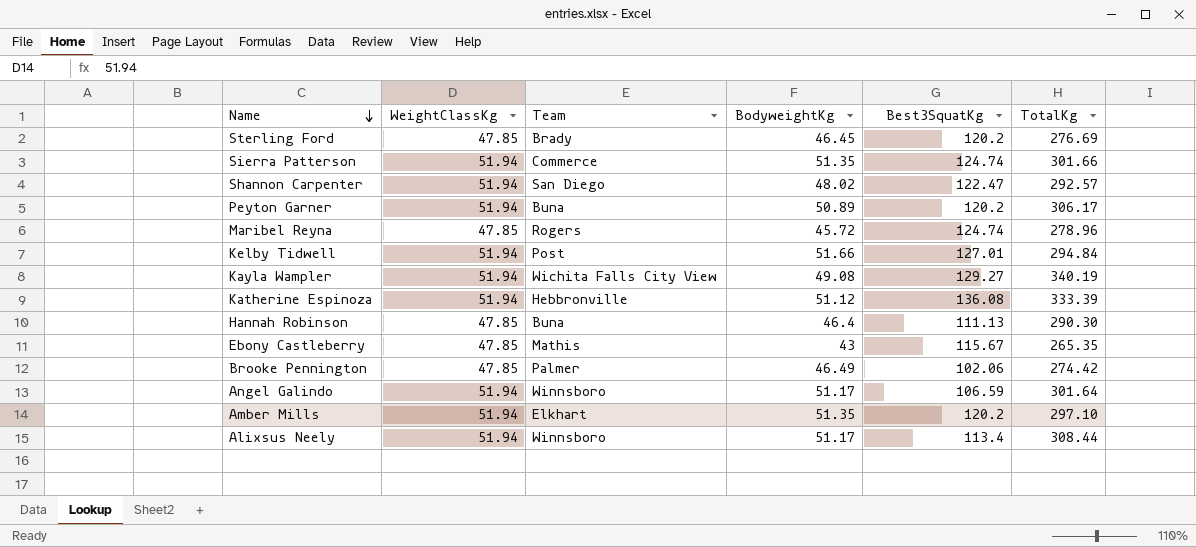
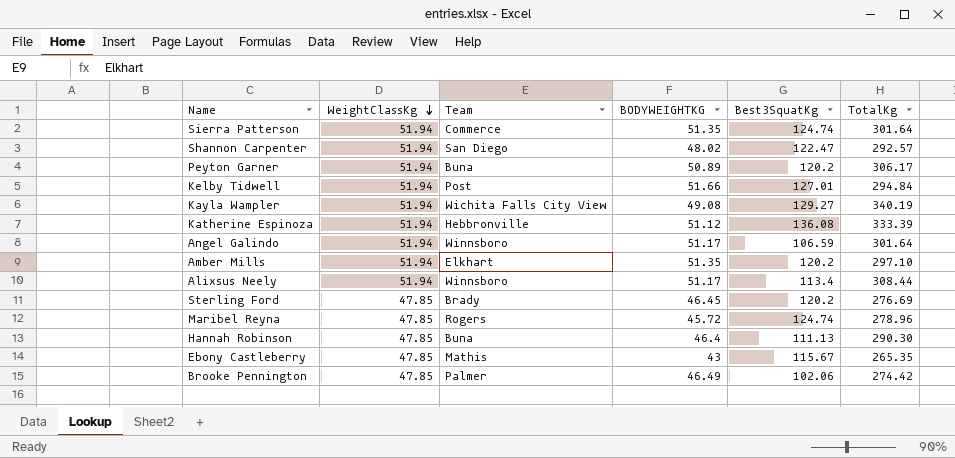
row order: Name descending -> WeightClassKg descending
column name: BodyweightKg -> BODYWEIGHTKG
Sierra Patterson | TotalKg: 301.66 -> 301.64

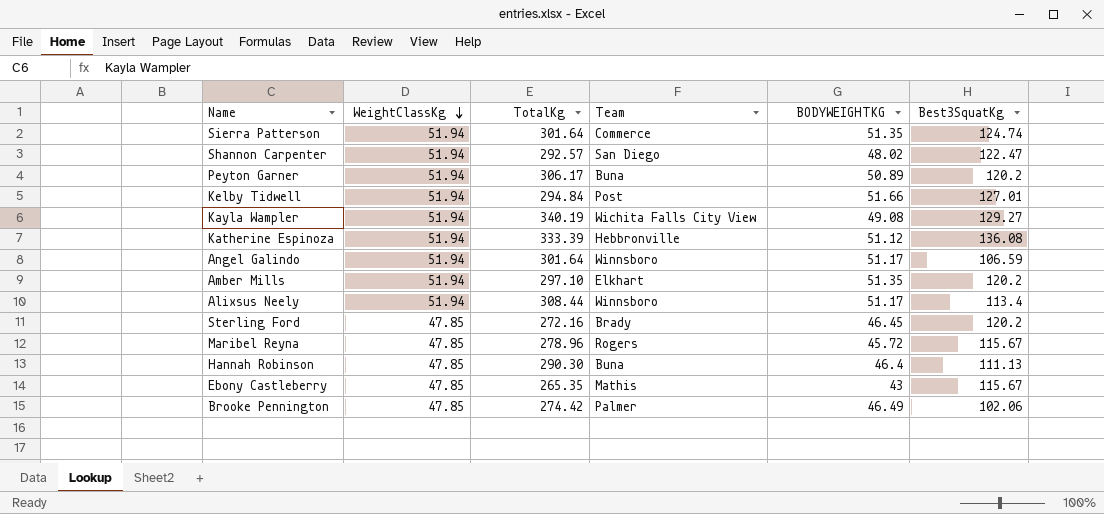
column TotalKg | position: 6 -> 3
Sterling Ford | TotalKg: 276.69 -> 272.16
Maribel Reyna | Best3SquatKg: 124.74 -> 115.67

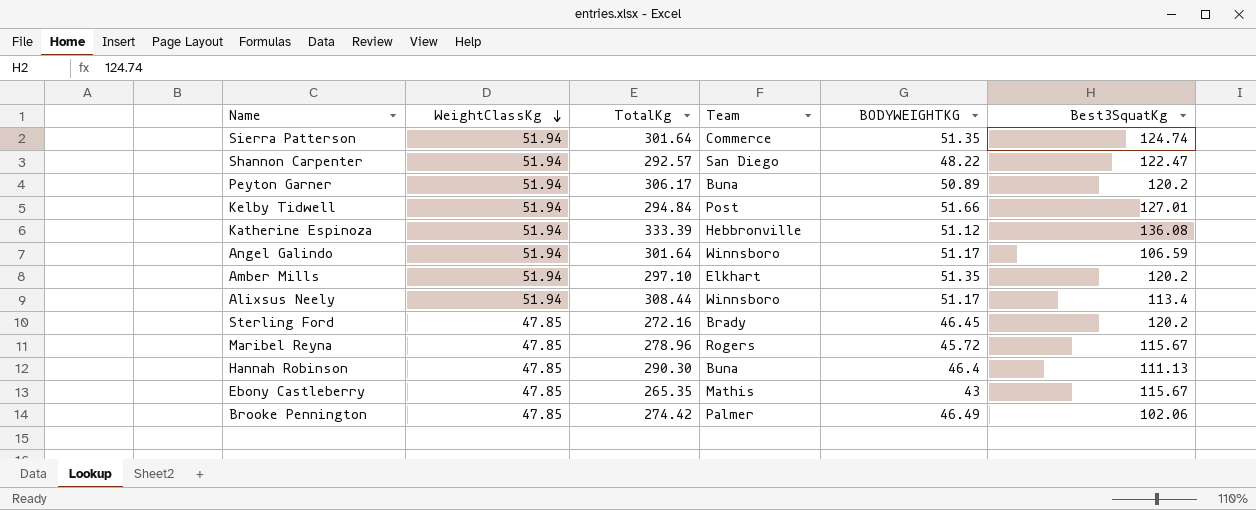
row Kayla Wampler: 51.94 | 340.19 | Wichita Falls City View | 49.08 | 129.27 -> none
Shannon Carpenter | BODYWEIGHTKG: 48.02 -> 48.22

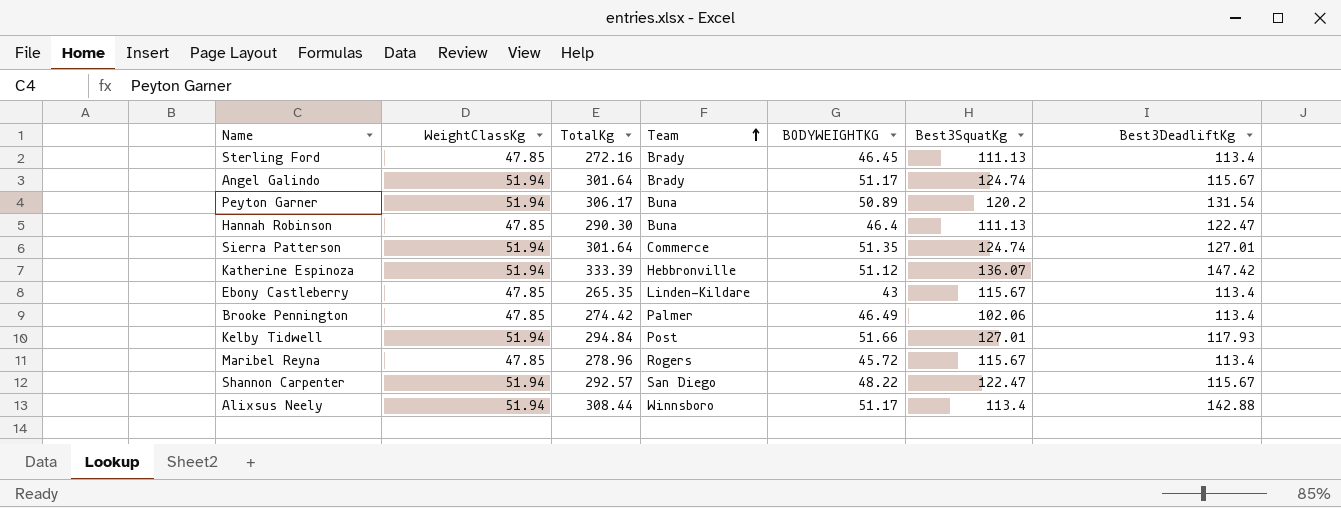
row order: WeightClassKg descending -> Team ascending
column Best3DeadliftKg | position: none -> 7
row Amber Mills: 51.94 | 297.10 | Elkhart | 51.35 | 120.2 -> none
Sterling Ford | Best3SquatKg: 120.2 -> 111.13
Angel Galindo | Team: Winnsboro -> Brady
Angel Galindo | Best3SquatKg: 106.59 -> 124.74
Katherine Espinoza | Best3SquatKg: 136.08 -> 136.07
Ebony Castleberry | Team: Mathis -> Linden-Kildare

